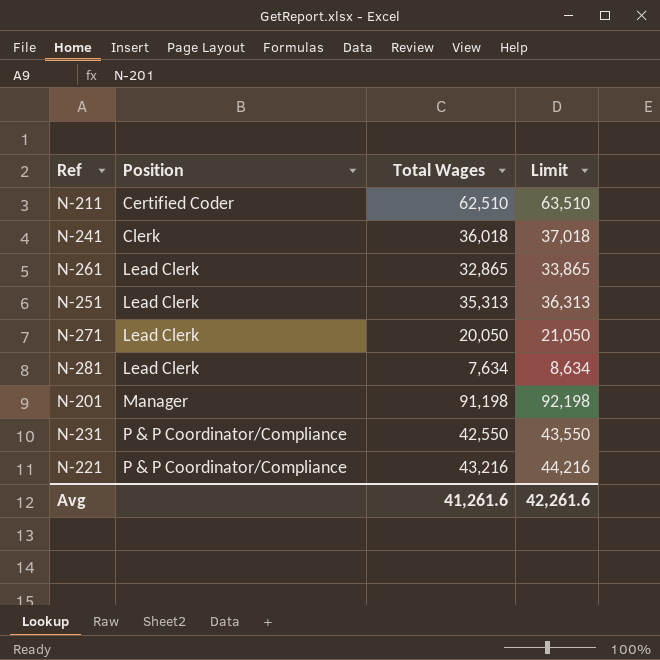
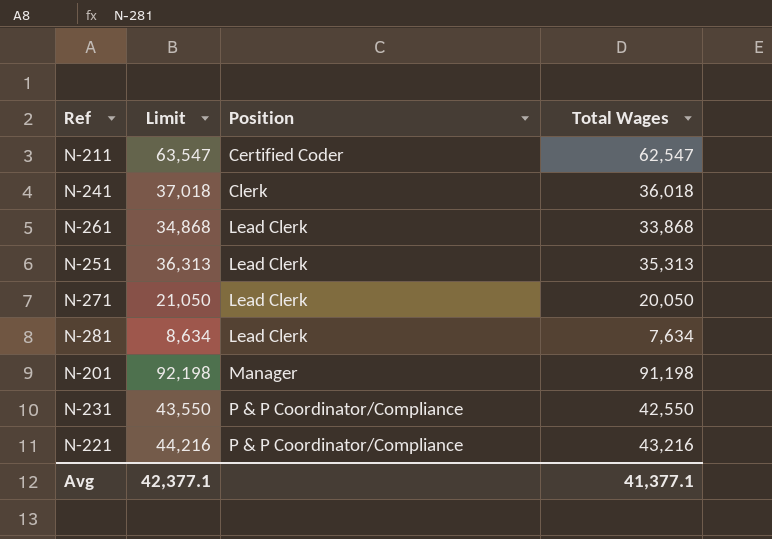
column Limit | position: 4 -> 2
N-211 | Limit: 63,510 -> 63,547
N-211 | Total Wages: 62,510 -> 62,547
N-261 | Limit: 33,865 -> 34,868
N-261 | Total Wages: 32,865 -> 33,868
Avg | Limit: 42,261.6 -> 42,377.1
Avg | Total Wages: 41,261.6 -> 41,377.1

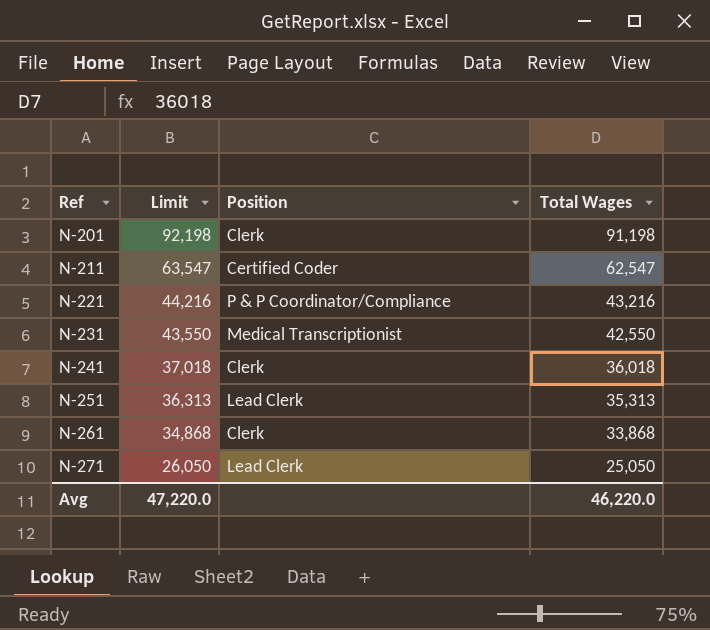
row order: Position ascending -> Ref ascending
row N-281: 8,634 | Lead Clerk | 7,634 -> none
N-201 | Position: Manager -> Clerk
N-231 | Position: P & P Coordinator/Compliance -> Medical Transcriptionist
N-261 | Position: Lead Clerk -> Clerk
N-271 | Limit: 21,050 -> 26,050
N-271 | Total Wages: 20,050 -> 25,050
Avg | Limit: 42,377.1 -> 47,220.0
Avg | Total Wages: 41,377.1 -> 46,220.0

